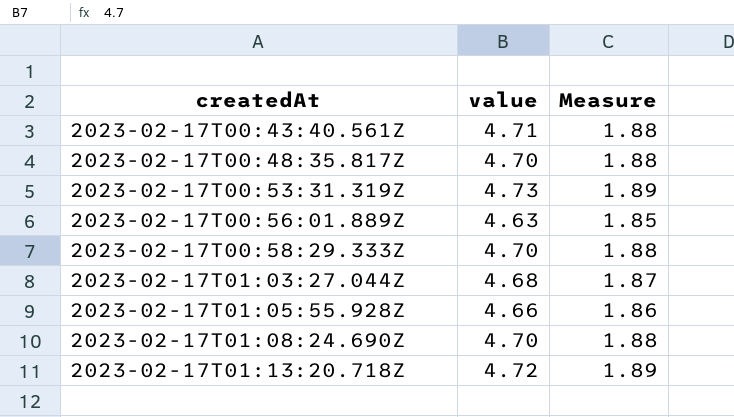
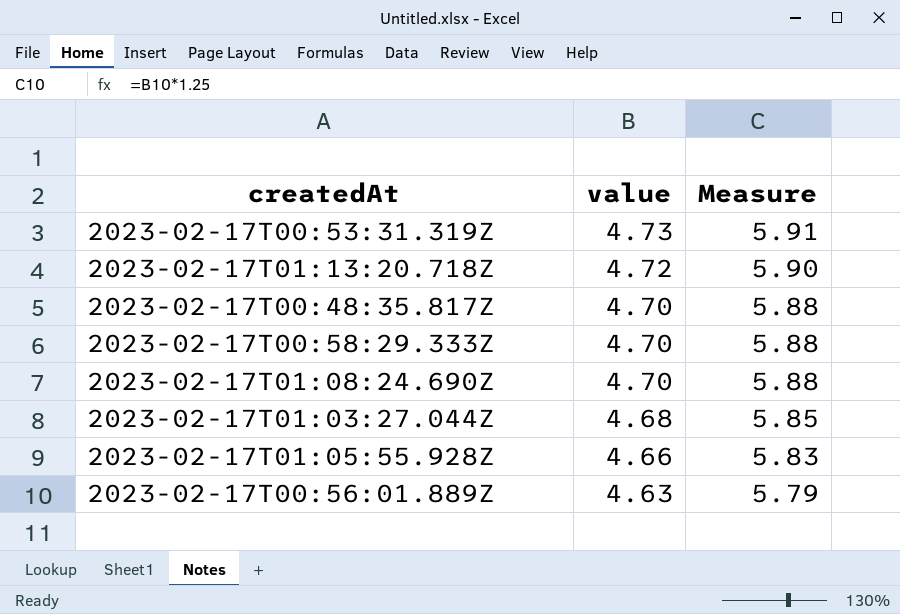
row order: createdAt ascending -> value descending
column Measure | formula: [value] * 0.4 -> [value] * 1.25
row 2023-02-17T00:43:40.561Z: 4.71 | 1.88 -> none

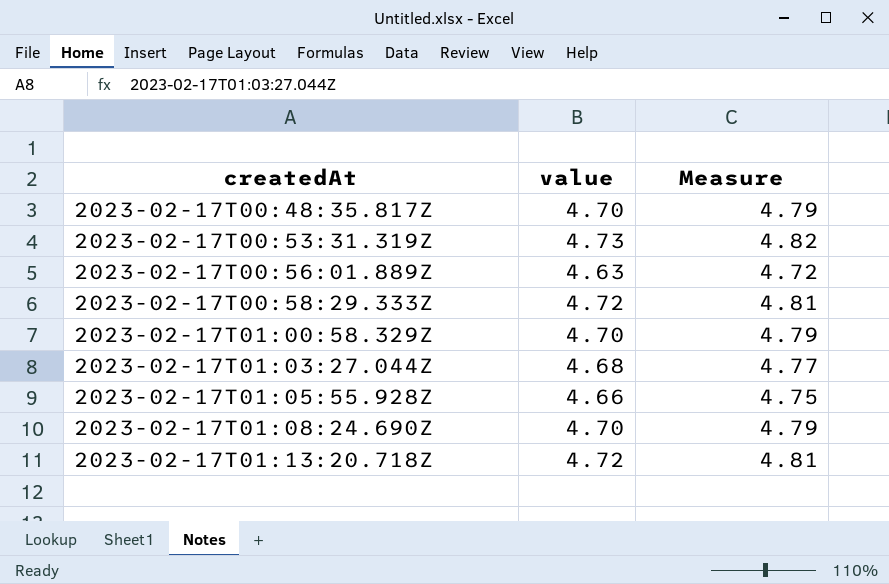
row order: value descending -> createdAt ascending
column Measure | formula: [value] * 1.25 -> [value] * 1.02
2023-02-17T00:58:29.333Z | value: 4.70 -> 4.72
row 2023-02-17T01:00:58.329Z: none -> 4.70 | 4.79

